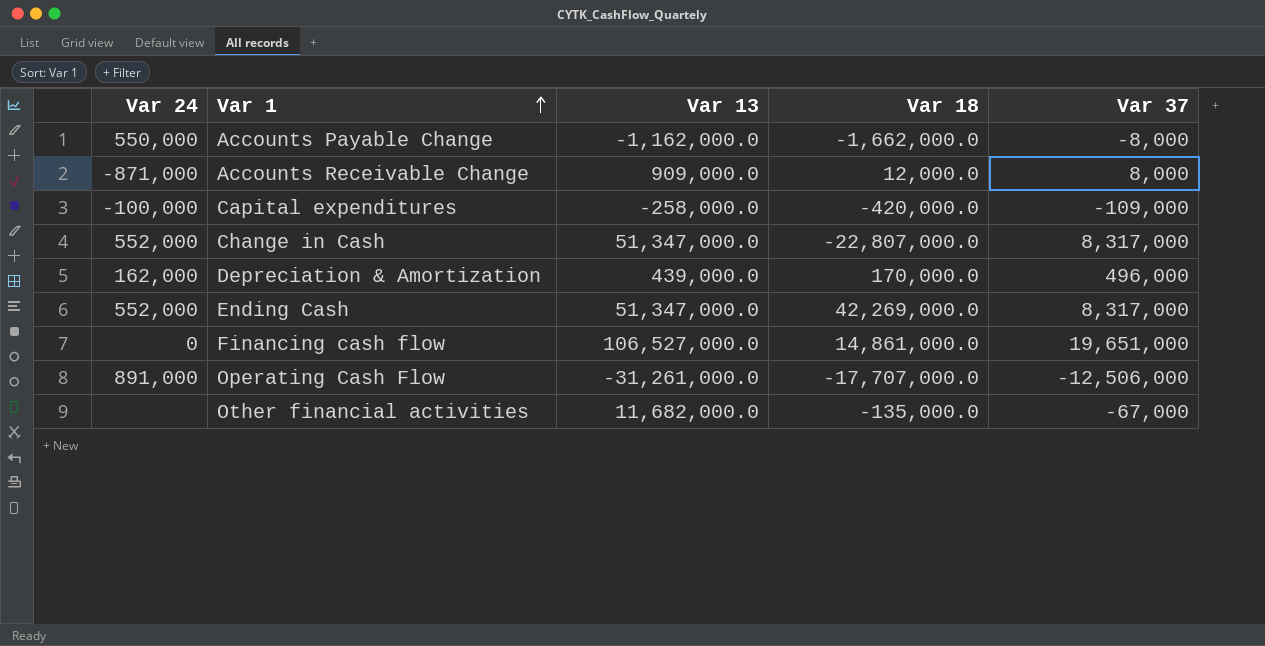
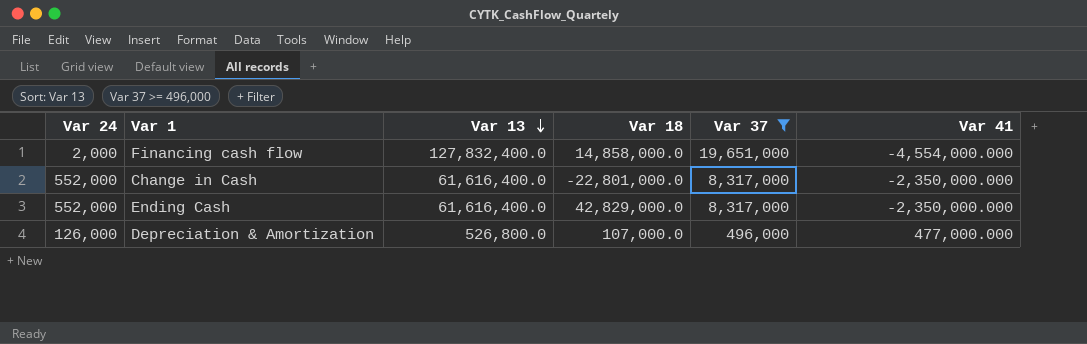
filter: none -> Var 37 >= 496,000
row order: Var 1 ascending -> Var 13 descending
column Var 41 | position: none -> 6
Financing cash flow | Var 24: 0 -> 2,000
Financing cash flow | Var 13: 106,527,000.0 -> 127,832,400.0
Financing cash flow | Var 18: 14,861,000.0 -> 14,858,000.0
Change in Cash | Var 13: 51,347,000.0 -> 61,616,400.0
Change in Cash | Var 18: -22,807,000.0 -> -22,801,000.0
Ending Cash | Var 13: 51,347,000.0 -> 61,616,400.0
Ending Cash | Var 18: 42,269,000.0 -> 42,829,000.0
Depreciation & Amortization | Var 24: 162,000 -> 126,000
Depreciation & Amortization | Var 13: 439,000.0 -> 526,800.0
Depreciation & Amortization | Var 18: 170,000.0 -> 107,000.0

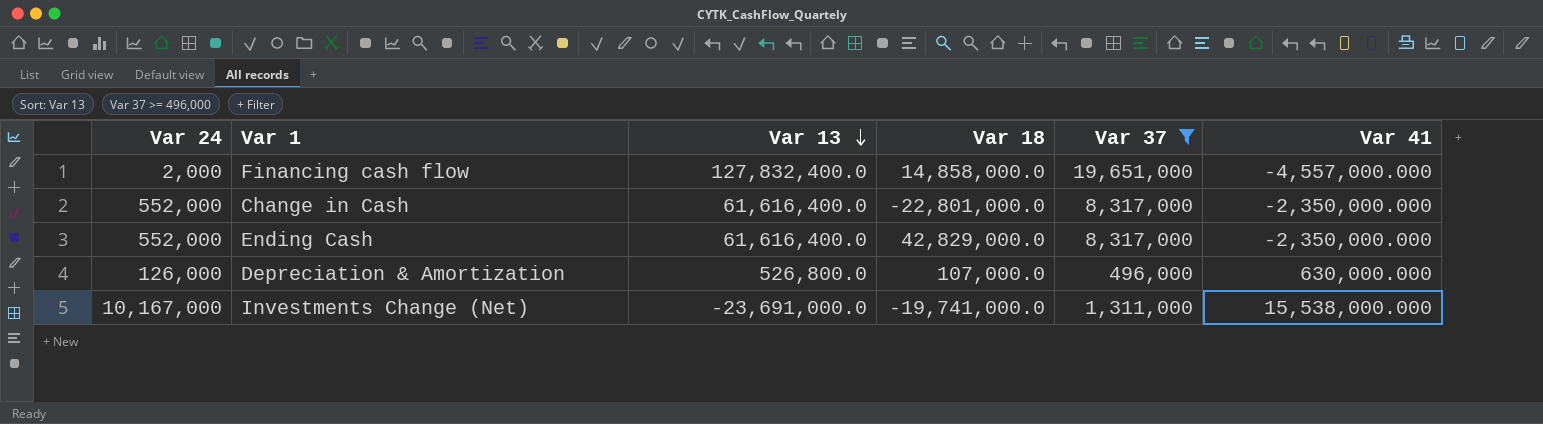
Financing cash flow | Var 41: -4,554,000.000 -> -4,557,000.000
Depreciation & Amortization | Var 41: 477,000.000 -> 630,000.000
row Investments Change (Net): none -> 10,167,000 | -23,691,000.0 | -19,741,000.0 | 1,311,000 | 15,538,000.000

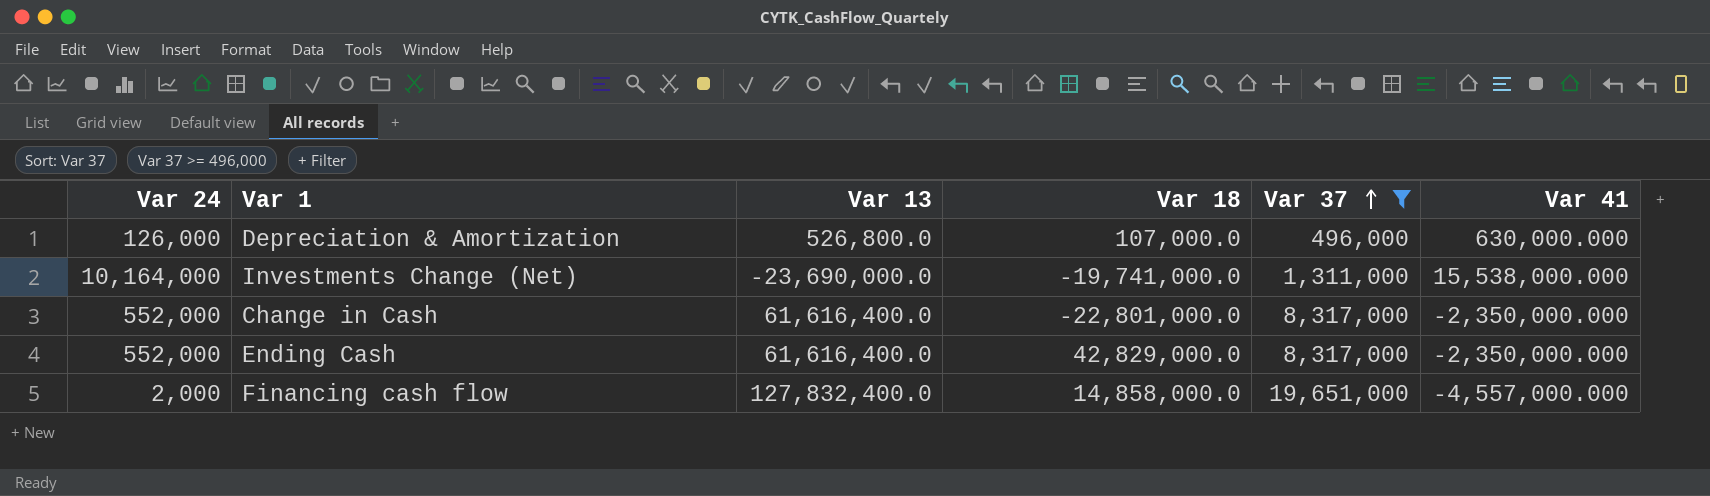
row order: Var 13 descending -> Var 37 ascending
Investments Change (Net) | Var 24: 10,167,000 -> 10,164,000
Investments Change (Net) | Var 13: -23,691,000.0 -> -23,690,000.0

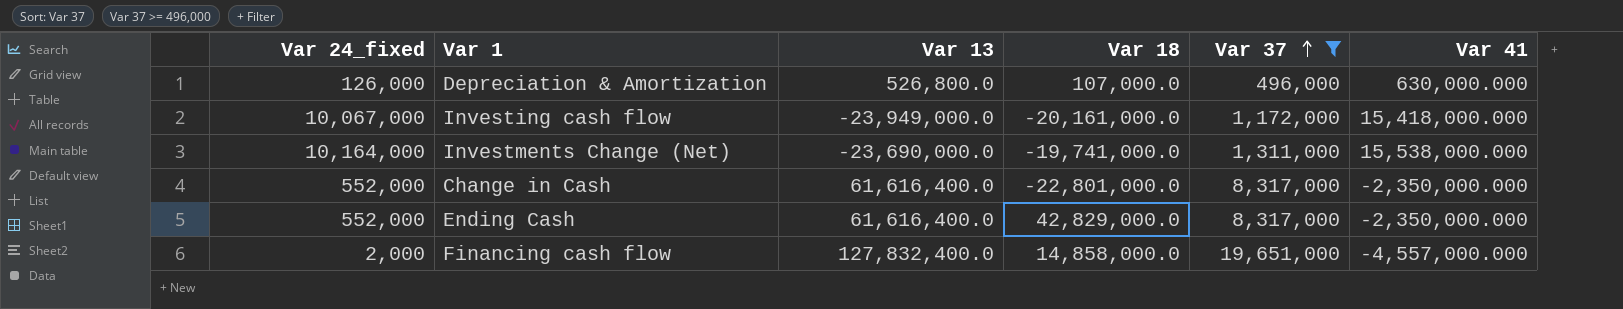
column name: Var 24 -> Var 24_fixed
row Investing cash flow: none -> 10,067,000 | -23,949,000.0 | -20,161,000.0 | 1,172,000 | 15,418,000.000

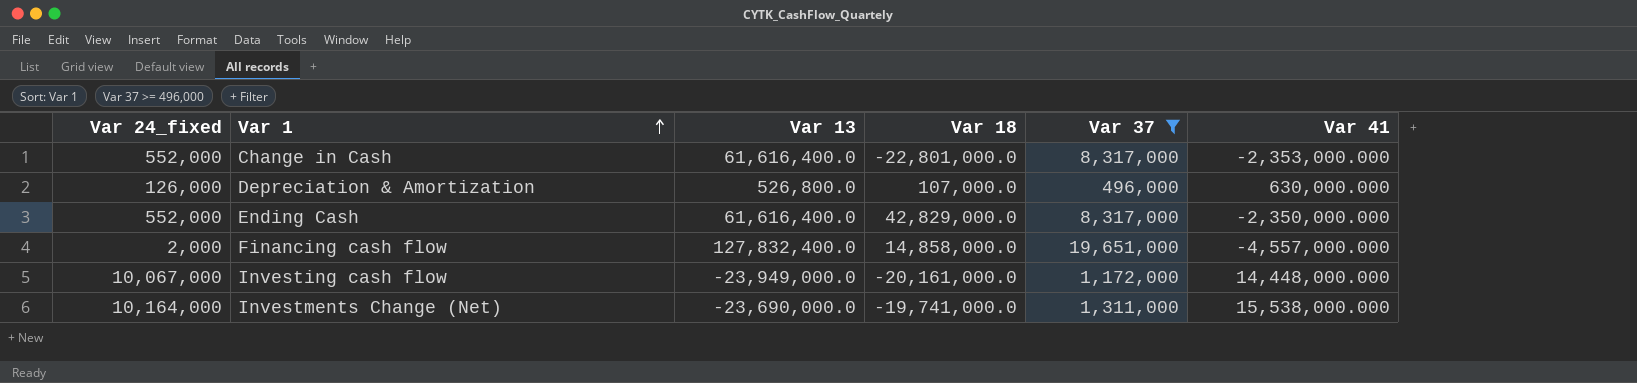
row order: Var 37 ascending -> Var 1 ascending
Change in Cash | Var 41: -2,350,000.000 -> -2,353,000.000
Investing cash flow | Var 41: 15,418,000.000 -> 14,448,000.000

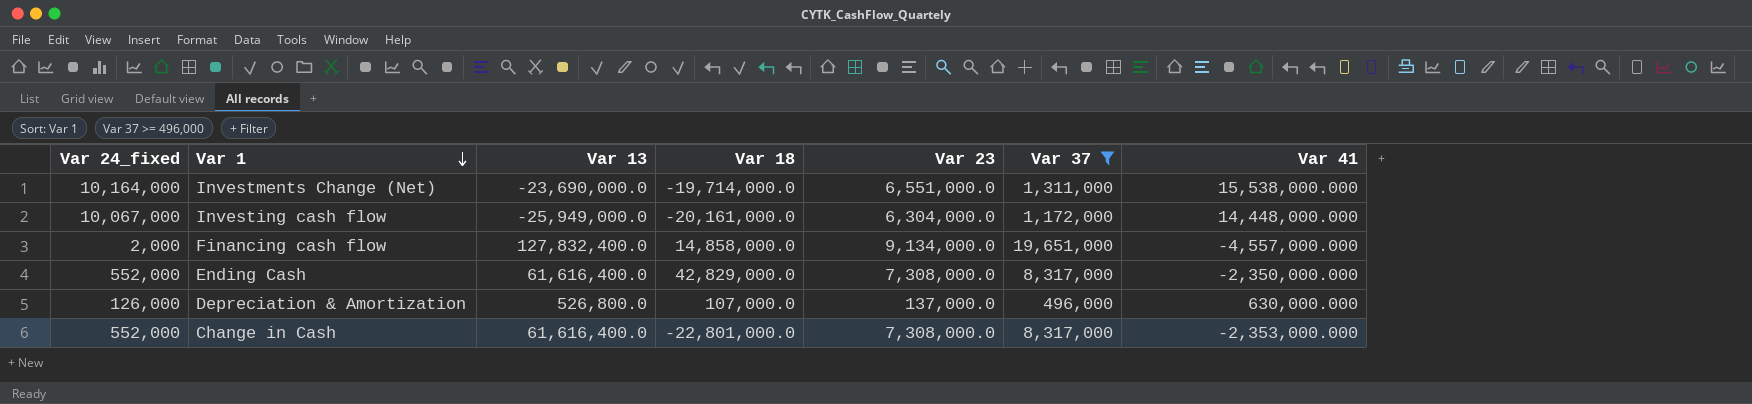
row order: Var 1 ascending -> Var 1 descending
column Var 23 | position: none -> 5
Investments Change (Net) | Var 18: -19,741,000.0 -> -19,714,000.0
Investing cash flow | Var 13: -23,949,000.0 -> -25,949,000.0

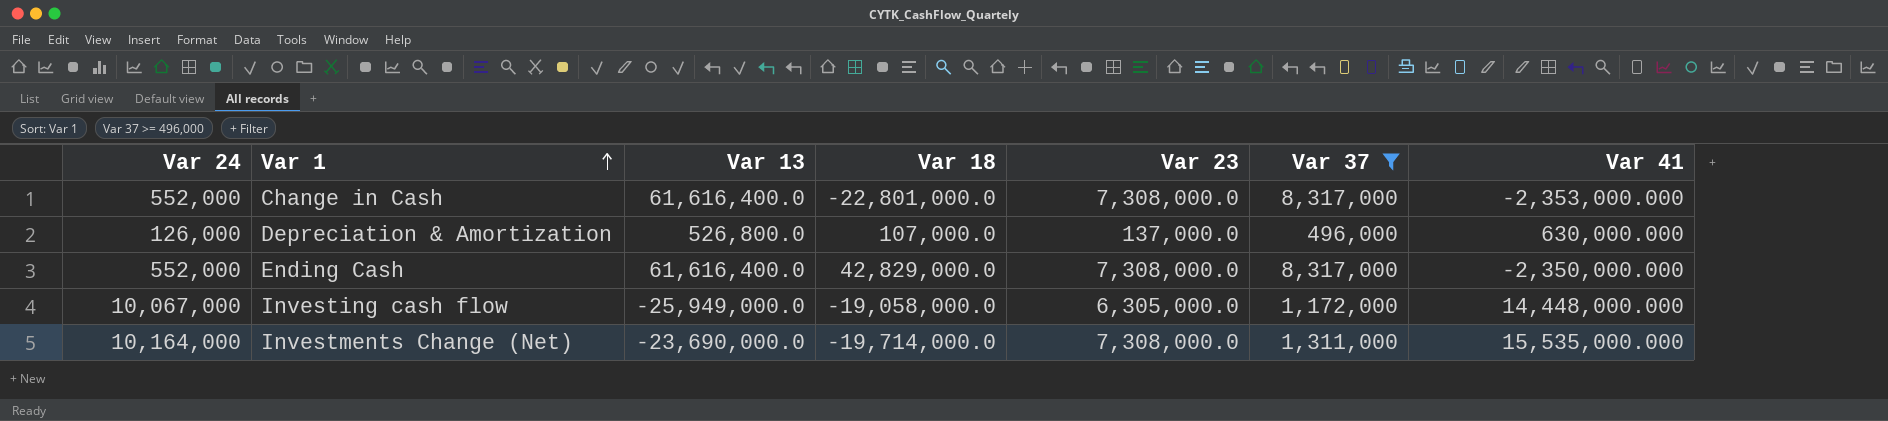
row order: Var 1 descending -> Var 1 ascending
column name: Var 24_fixed -> Var 24
row Financing cash flow: 2,000 | 127,832,400.0 | 14,858,000.0 | 9,134,000.0 | 19,651,000 | -4,557,000.000 -> none
Investing cash flow | Var 18: -20,161,000.0 -> -19,058,000.0
Investing cash flow | Var 23: 6,304,000.0 -> 6,305,000.0
Investments Change (Net) | Var 23: 6,551,000.0 -> 7,308,000.0
Investments Change (Net) | Var 41: 15,538,000.000 -> 15,535,000.000

